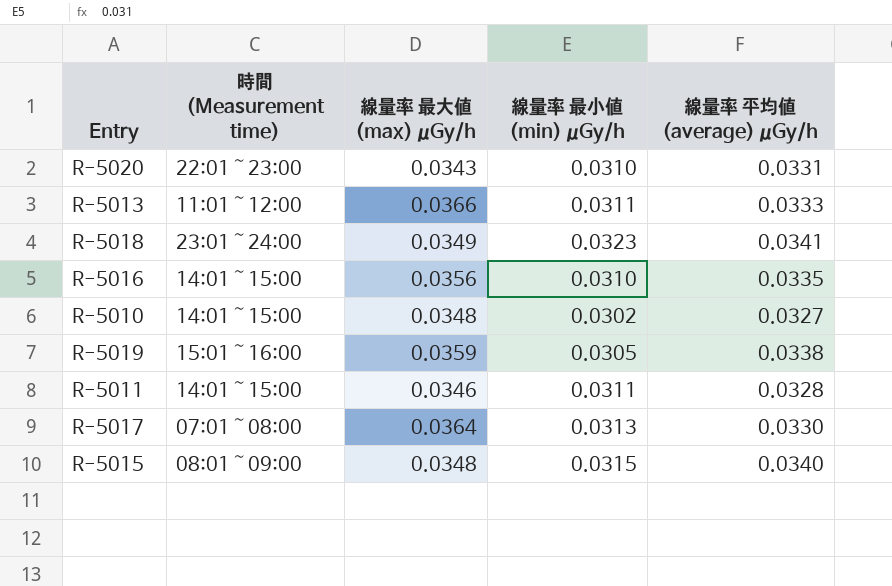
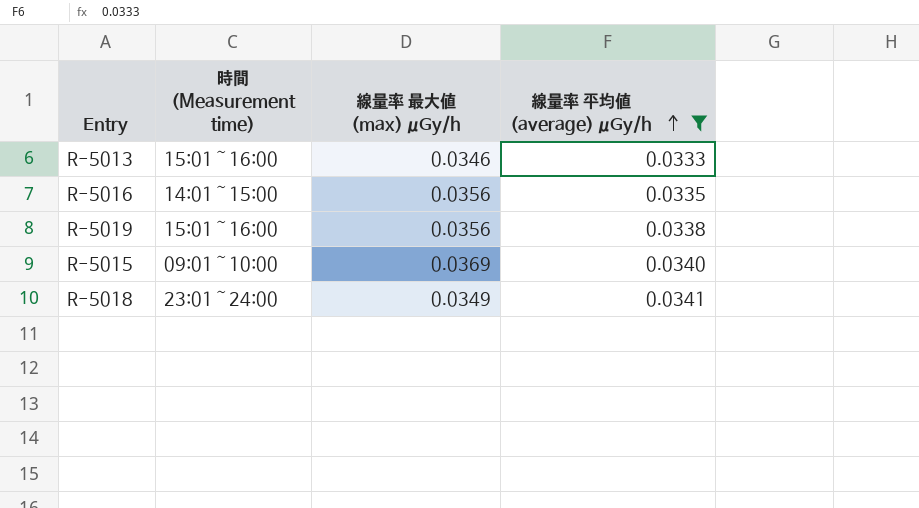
filter: none -> 線量率 平均値 (average) μGy/h >= 0.0333
row order: none -> 線量率 平均値 (average) μGy/h ascending
column 線量率 最小値 (min) μGy/h | position: 4 -> none
R-5013 | 時間 (Measurement time): 11:01～12:00 -> 15:01～16:00
R-5013 | 線量率 最大値 (max) μGy/h: 0.0366 -> 0.0346
R-5019 | 線量率 最大値 (max) μGy/h: 0.0359 -> 0.0356
R-5015 | 時間 (Measurement time): 08:01～09:00 -> 09:01～10:00
R-5015 | 線量率 最大値 (max) μGy/h: 0.0348 -> 0.0369

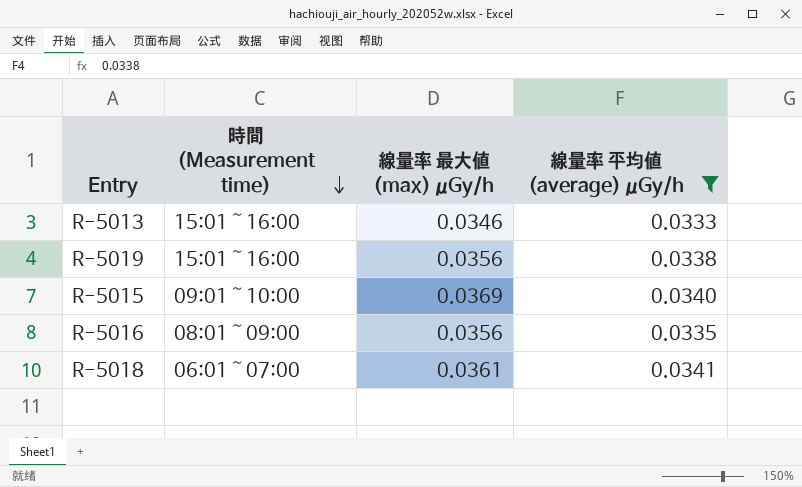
row order: 線量率 平均値 (average) μGy/h ascending -> 時間 (Measurement time) descending
R-5016 | 時間 (Measurement time): 14:01～15:00 -> 08:01～09:00
R-5018 | 時間 (Measurement time): 23:01～24:00 -> 06:01～07:00
R-5018 | 線量率 最大値 (max) μGy/h: 0.0349 -> 0.0361

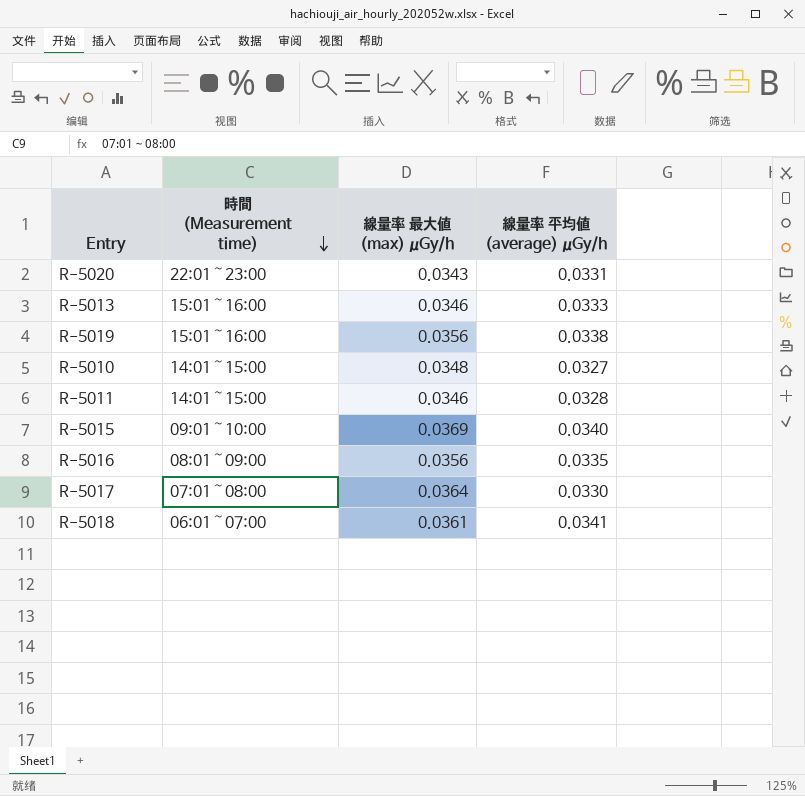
filter: 線量率 平均値 (average) μGy/h >= 0.0333 -> none

